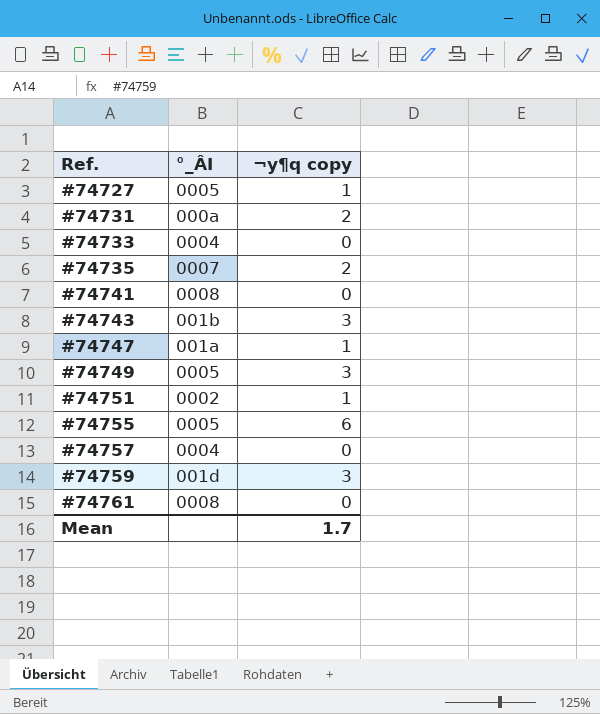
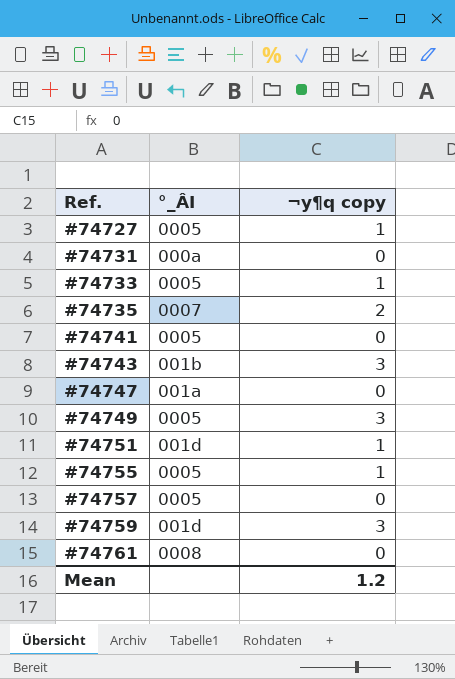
#74731 | ¬y¶q copy: 2 -> 0
#74733 | °_ÂI: 0004 -> 0005
#74733 | ¬y¶q copy: 0 -> 1
#74741 | °_ÂI: 0008 -> 0005
#74747 | ¬y¶q copy: 1 -> 0
#74751 | °_ÂI: 0002 -> 001d
#74755 | ¬y¶q copy: 6 -> 1
#74757 | °_ÂI: 0004 -> 0005
Mean | ¬y¶q copy: 1.7 -> 1.2

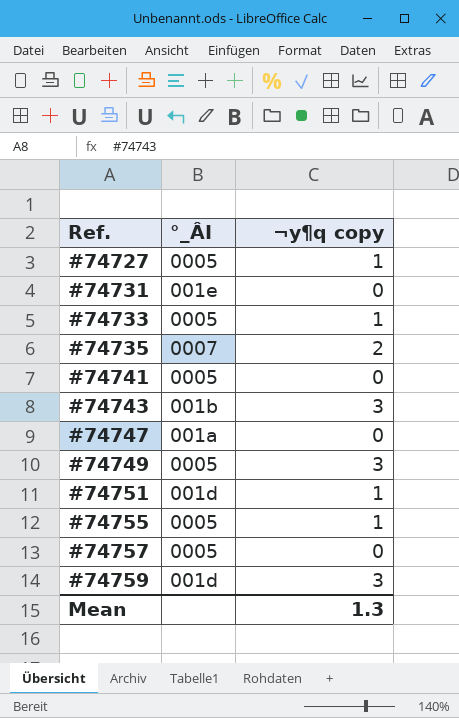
row #74761: 0008 | 0 -> none
#74731 | °_ÂI: 000a -> 001e
Mean | ¬y¶q copy: 1.2 -> 1.3

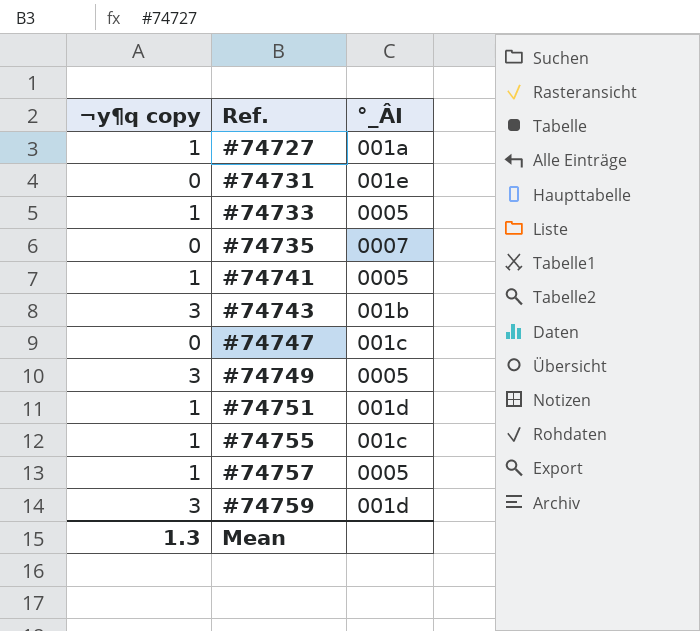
column ¬y¶q copy | position: 3 -> 1
#74727 | °_ÂI: 0005 -> 001a
#74735 | ¬y¶q copy: 2 -> 0
#74741 | ¬y¶q copy: 0 -> 1
#74747 | °_ÂI: 001a -> 001c
#74755 | °_ÂI: 0005 -> 001c
#74757 | ¬y¶q copy: 0 -> 1

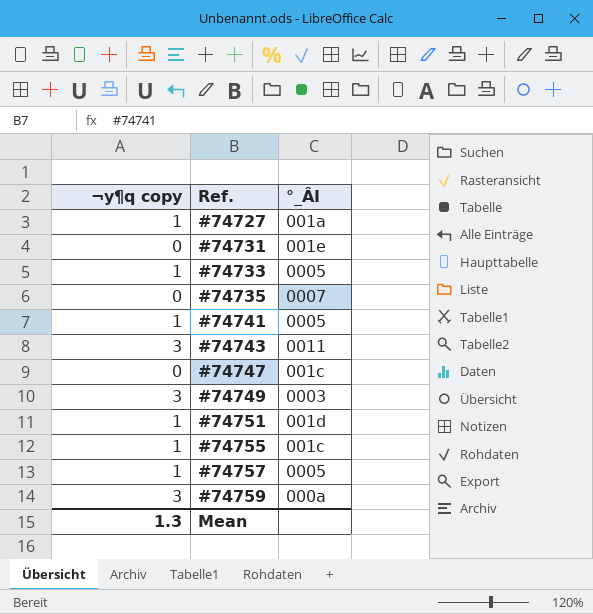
#74743 | °_ÂI: 001b -> 0011
#74749 | °_ÂI: 0005 -> 0003
#74759 | °_ÂI: 001d -> 000a

